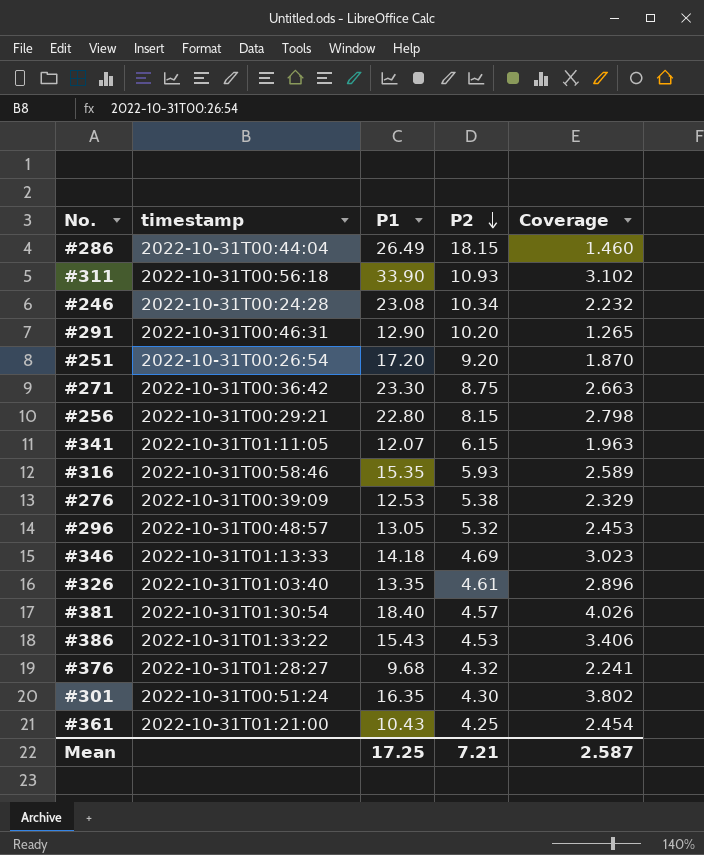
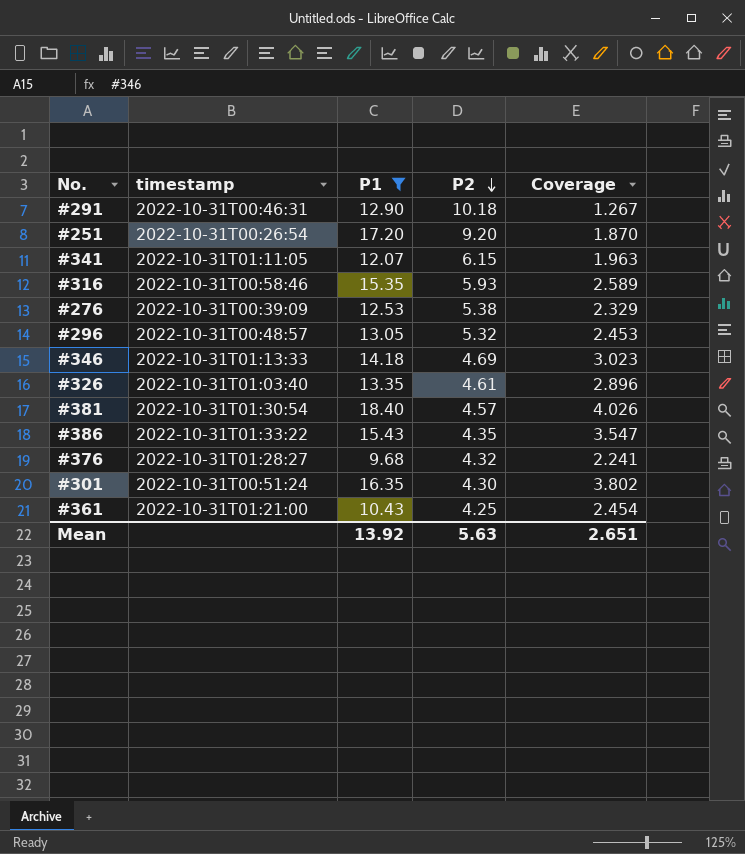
filter: none -> P1 <= 18.40
#291 | P2: 10.20 -> 10.18
#291 | Coverage: 1.265 -> 1.267
#386 | P2: 4.53 -> 4.35
#386 | Coverage: 3.406 -> 3.547
Mean | P1: 17.25 -> 13.92
Mean | P2: 7.21 -> 5.63
Mean | Coverage: 2.587 -> 2.651

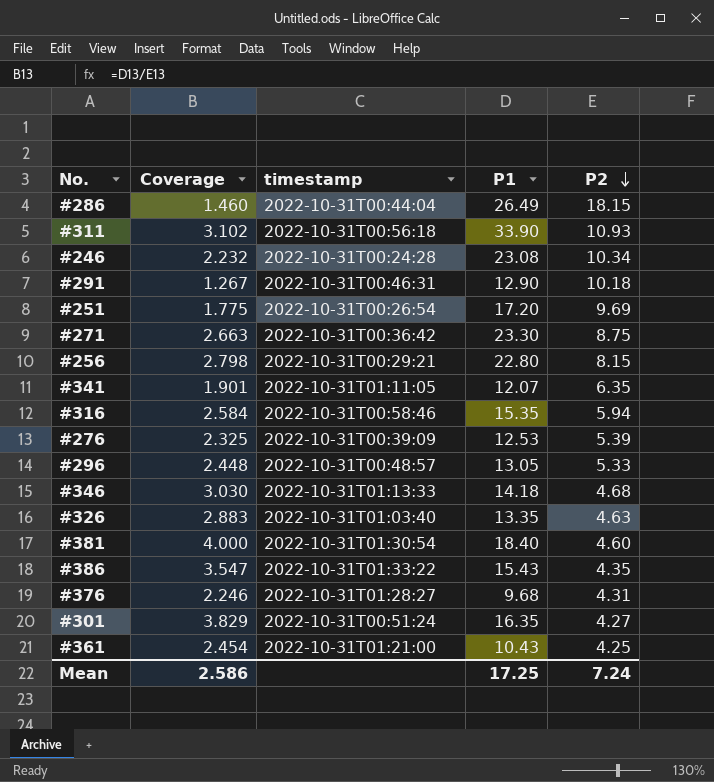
filter: P1 <= 18.40 -> none
column Coverage | position: 5 -> 2
#251 | Coverage: 1.870 -> 1.775
#251 | P2: 9.20 -> 9.69
#341 | Coverage: 1.963 -> 1.901
#341 | P2: 6.15 -> 6.35
#316 | Coverage: 2.589 -> 2.584
#316 | P2: 5.93 -> 5.94
#276 | Coverage: 2.329 -> 2.325
#276 | P2: 5.38 -> 5.39
#296 | Coverage: 2.453 -> 2.448
#296 | P2: 5.32 -> 5.33
#346 | Coverage: 3.023 -> 3.030
#346 | P2: 4.69 -> 4.68
#326 | Coverage: 2.896 -> 2.883
#326 | P2: 4.61 -> 4.63
#381 | Coverage: 4.026 -> 4.000
#381 | P2: 4.57 -> 4.60
#376 | Coverage: 2.241 -> 2.246
#376 | P2: 4.32 -> 4.31
#301 | Coverage: 3.802 -> 3.829
#301 | P2: 4.30 -> 4.27
Mean | Coverage: 2.651 -> 2.586
Mean | P1: 13.92 -> 17.25
Mean | P2: 5.63 -> 7.24

